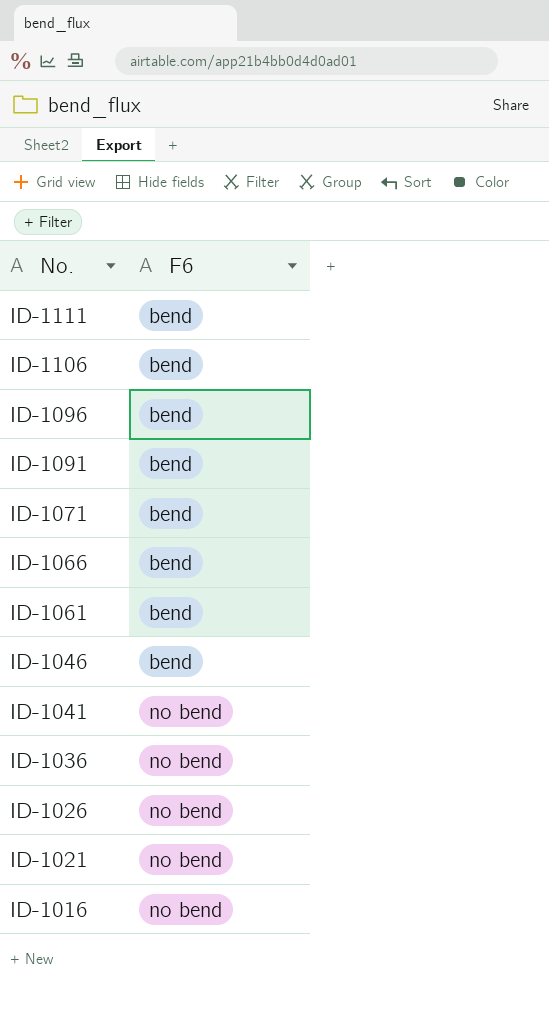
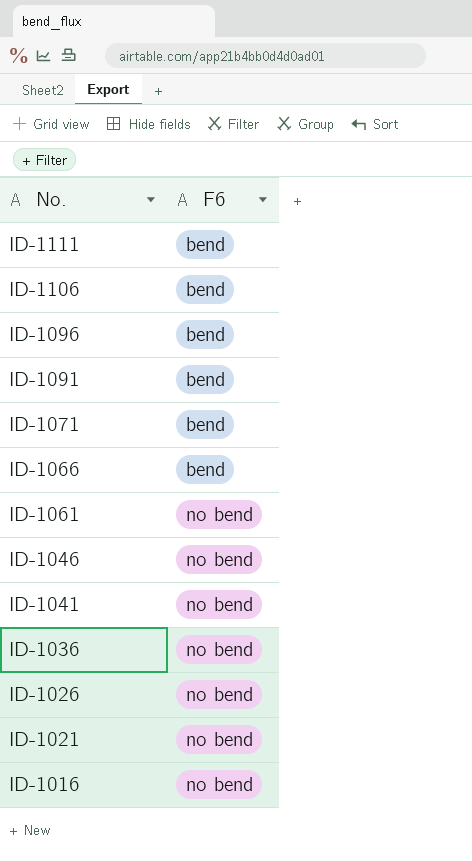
ID-1061 | F6: bend -> no bend
ID-1046 | F6: bend -> no bend

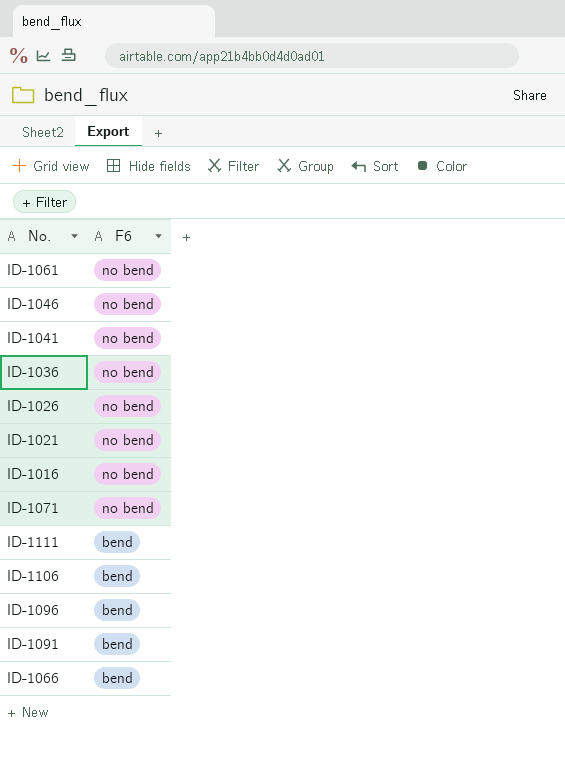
row order: No. descending -> F6 descending
ID-1071 | F6: bend -> no bend

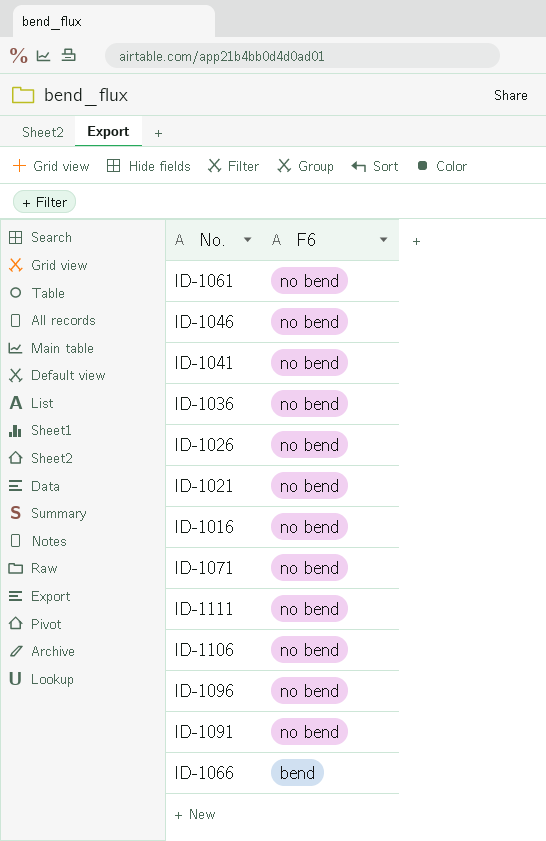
ID-1111 | F6: bend -> no bend
ID-1106 | F6: bend -> no bend
ID-1096 | F6: bend -> no bend
ID-1091 | F6: bend -> no bend

